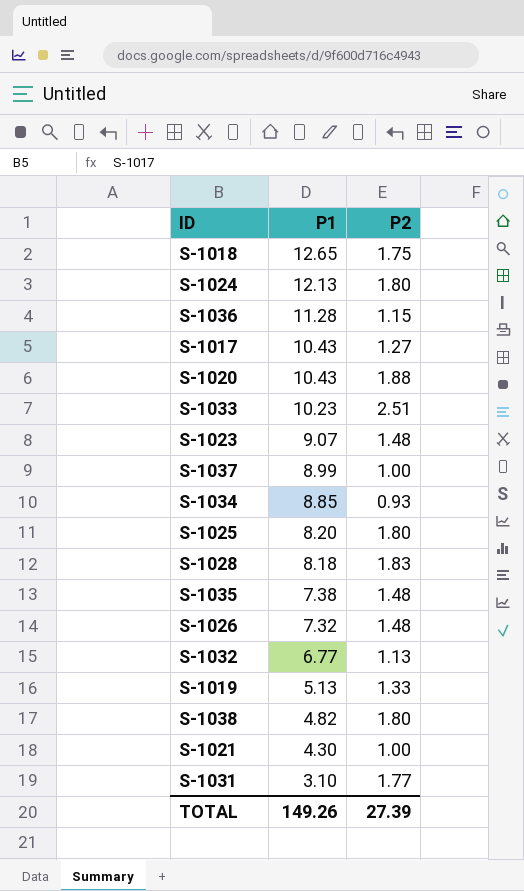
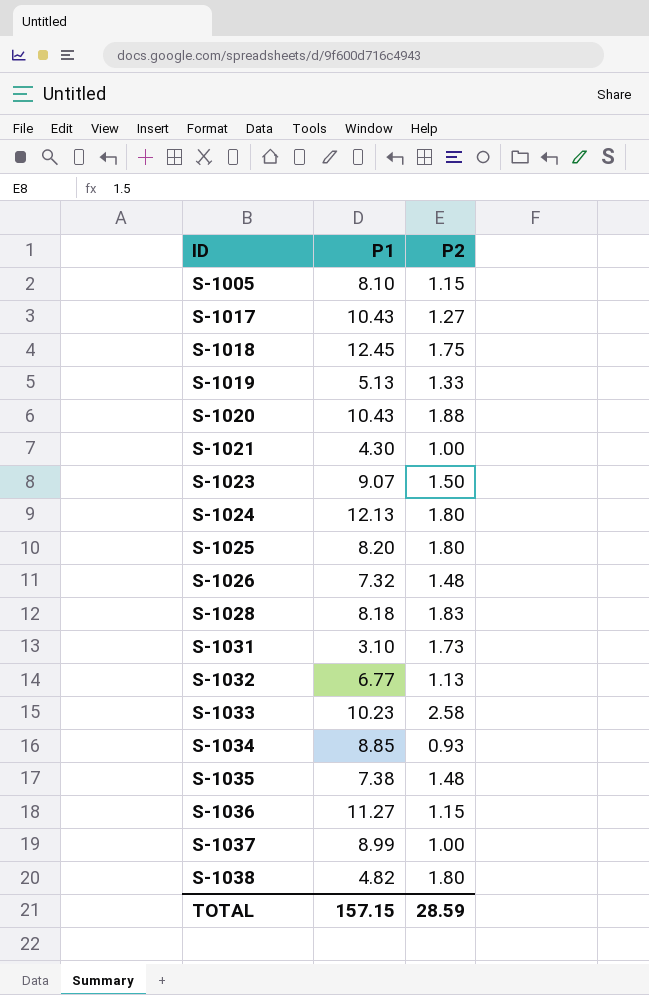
row order: P1 descending -> ID ascending
row S-1005: none -> 8.10 | 1.15
S-1018 | P1: 12.65 -> 12.45
S-1023 | P2: 1.48 -> 1.50
S-1031 | P2: 1.77 -> 1.73
S-1033 | P2: 2.51 -> 2.58
S-1036 | P1: 11.28 -> 11.27
TOTAL | P1: 149.26 -> 157.15
TOTAL | P2: 27.39 -> 28.59

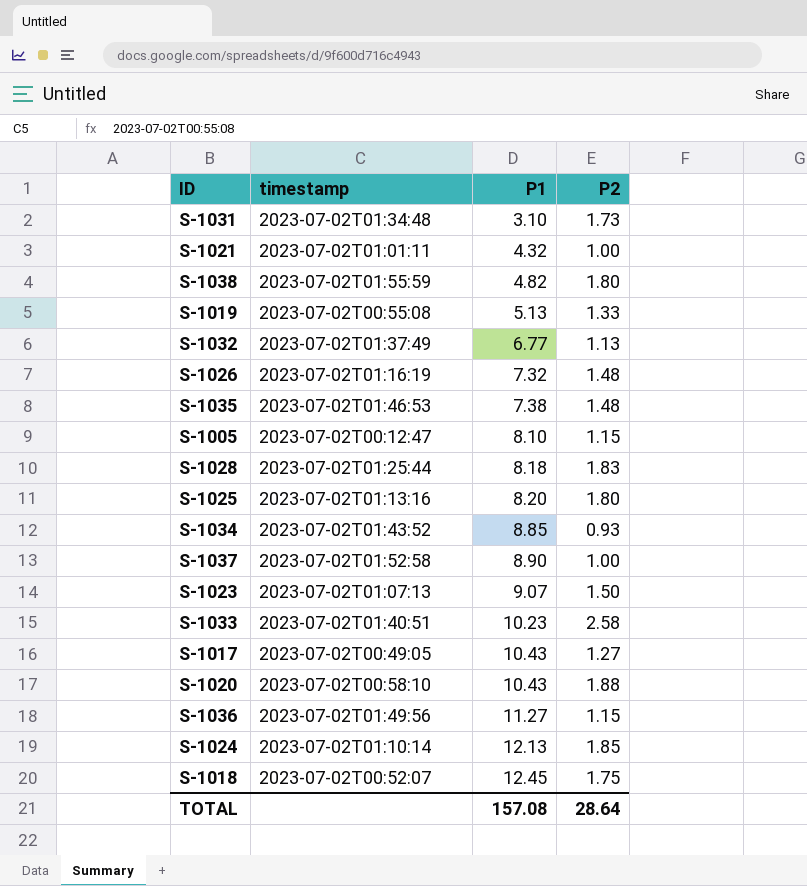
row order: ID ascending -> P1 ascending
column timestamp | position: none -> 2
S-1021 | P1: 4.30 -> 4.32
S-1037 | P1: 8.99 -> 8.90
S-1024 | P2: 1.80 -> 1.85
TOTAL | P1: 157.15 -> 157.08
TOTAL | P2: 28.59 -> 28.64

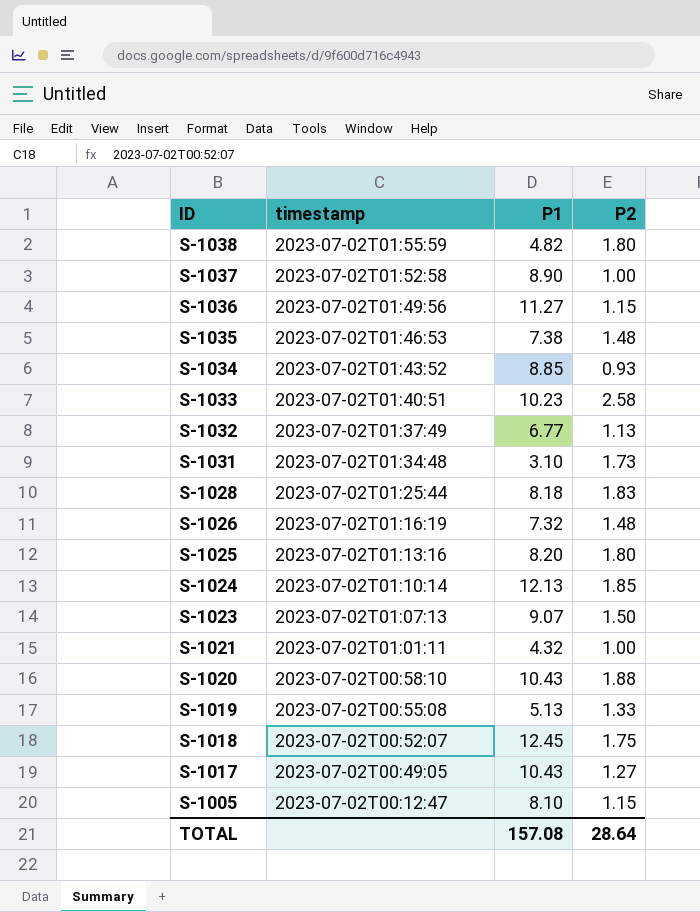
row order: P1 ascending -> ID descending

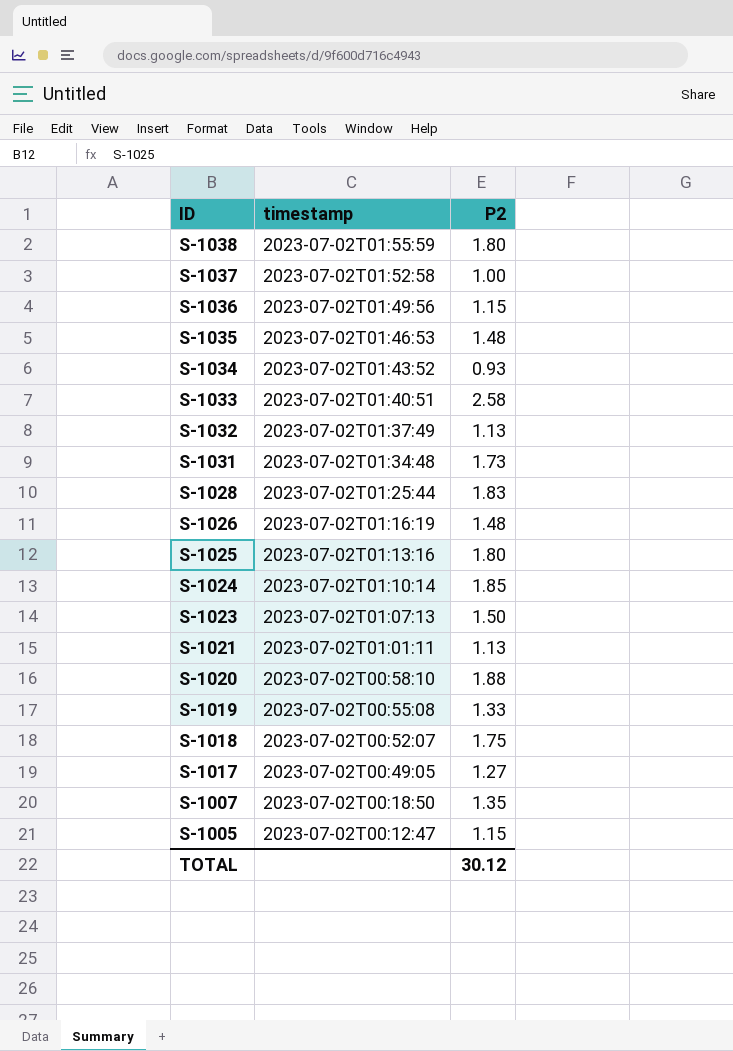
column P1 | position: 3 -> none
S-1021 | P2: 1.00 -> 1.13
row S-1007: none -> 2023-07-02T00:18:50 | 1.35
TOTAL | P2: 28.64 -> 30.12

